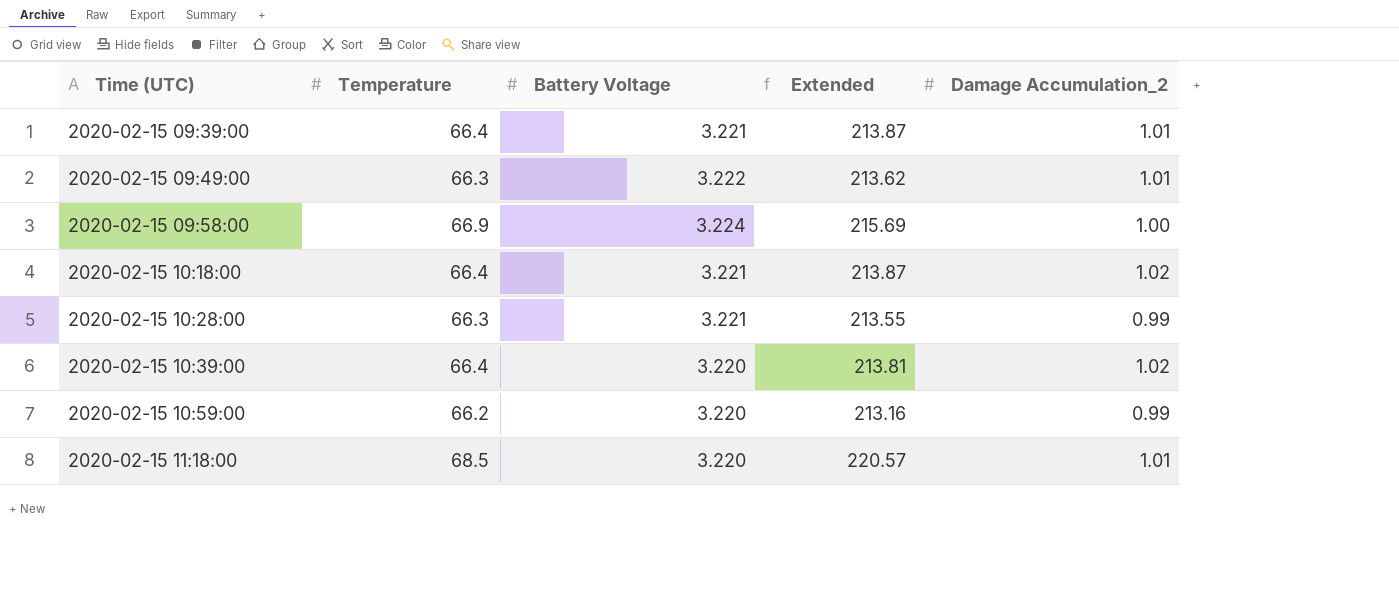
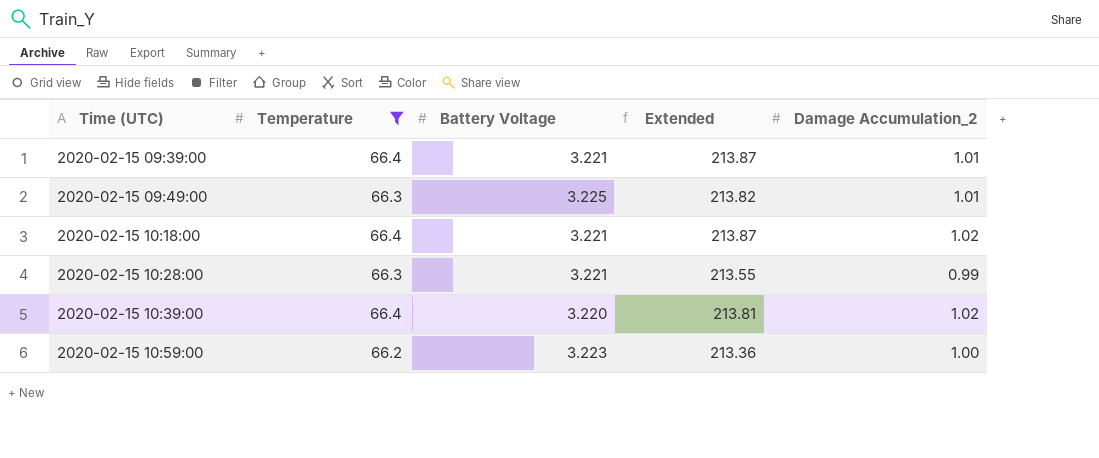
filter: none -> Temperature <= 66.4
2020-02-15 09:49:00 | Battery Voltage: 3.222 -> 3.225
2020-02-15 09:49:00 | Extended: 213.62 -> 213.82
2020-02-15 10:59:00 | Battery Voltage: 3.220 -> 3.223
2020-02-15 10:59:00 | Extended: 213.16 -> 213.36
2020-02-15 10:59:00 | Damage Accumulation_2: 0.99 -> 1.00

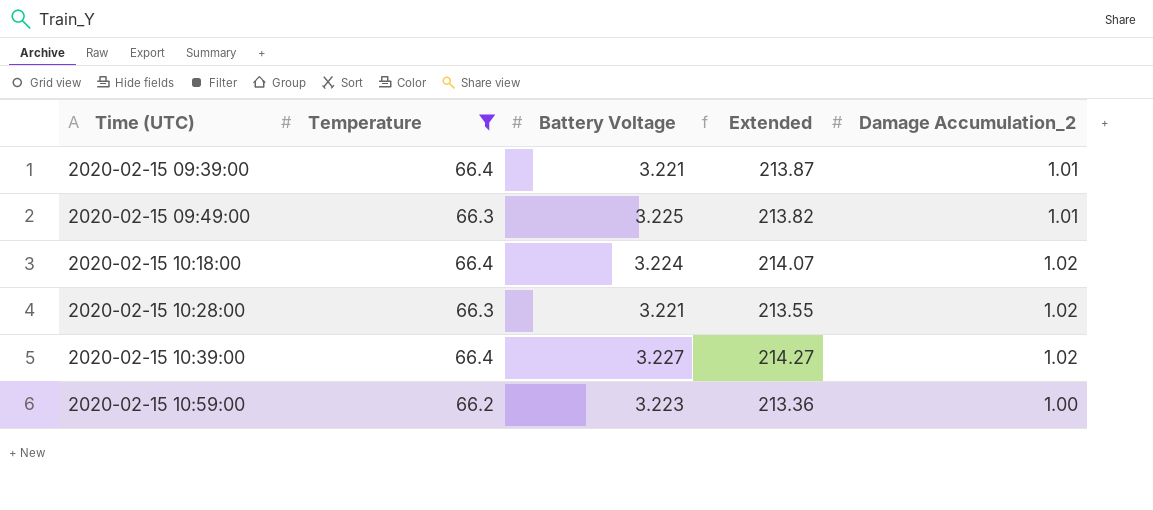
2020-02-15 10:18:00 | Battery Voltage: 3.221 -> 3.224
2020-02-15 10:18:00 | Extended: 213.87 -> 214.07
2020-02-15 10:28:00 | Damage Accumulation_2: 0.99 -> 1.02
2020-02-15 10:39:00 | Battery Voltage: 3.220 -> 3.227
2020-02-15 10:39:00 | Extended: 213.81 -> 214.27

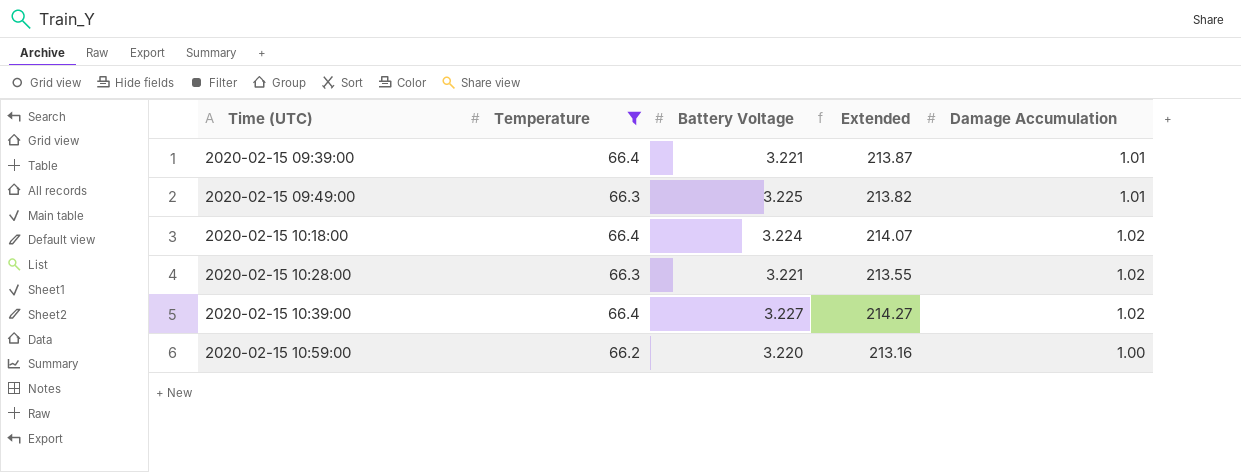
column name: Damage Accumulation_2 -> Damage Accumulation
2020-02-15 10:59:00 | Battery Voltage: 3.223 -> 3.220
2020-02-15 10:59:00 | Extended: 213.36 -> 213.16

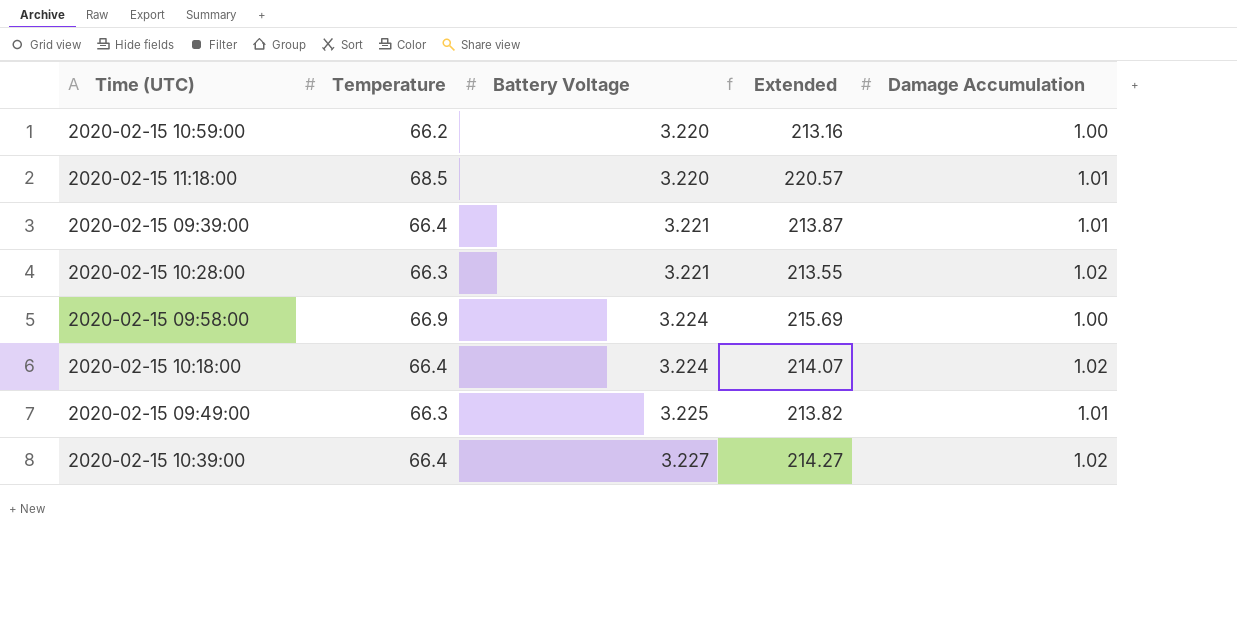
filter: Temperature <= 66.4 -> none
row order: Time (UTC) ascending -> Battery Voltage ascending

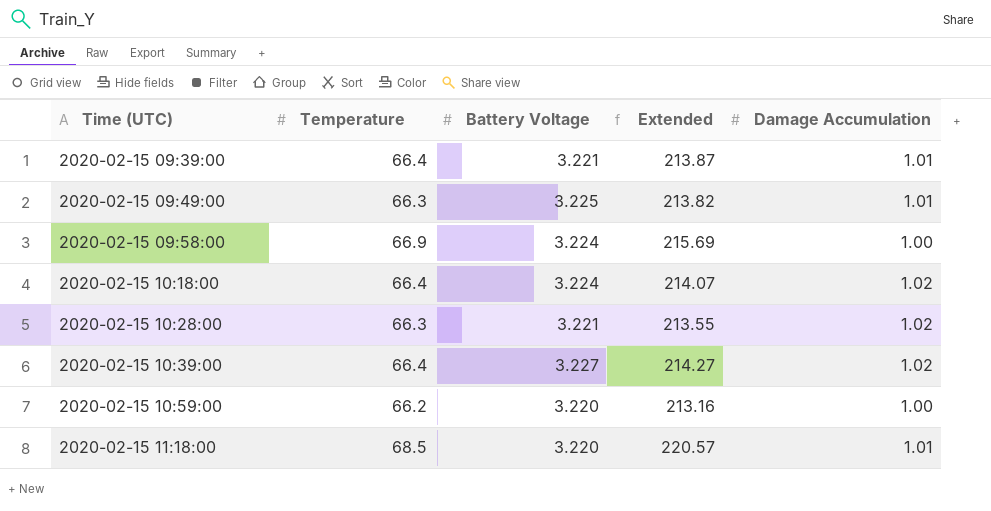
row order: Battery Voltage ascending -> Time (UTC) ascending

